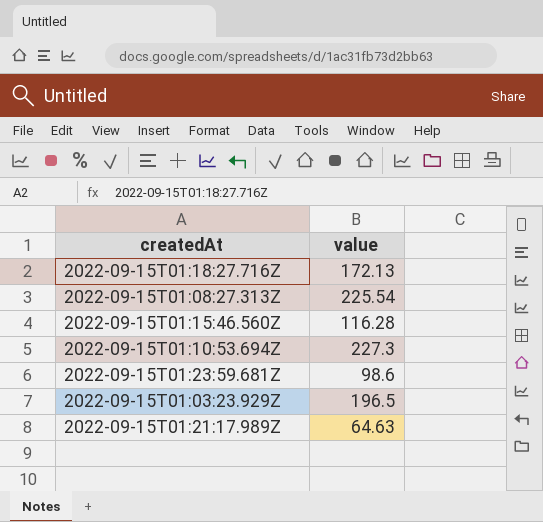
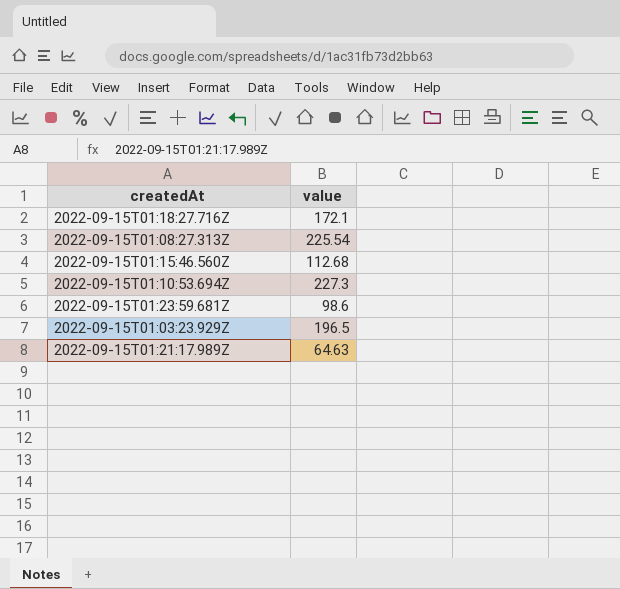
2022-09-15T01:18:27.716Z | value: 172.13 -> 172.1
2022-09-15T01:15:46.560Z | value: 116.28 -> 112.68

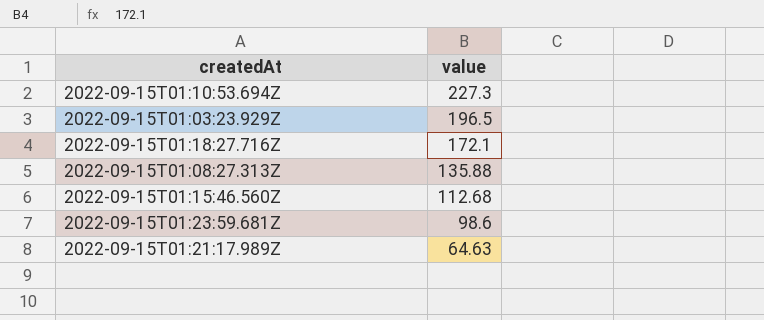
row order: none -> value descending
2022-09-15T01:08:27.313Z | value: 225.54 -> 135.88

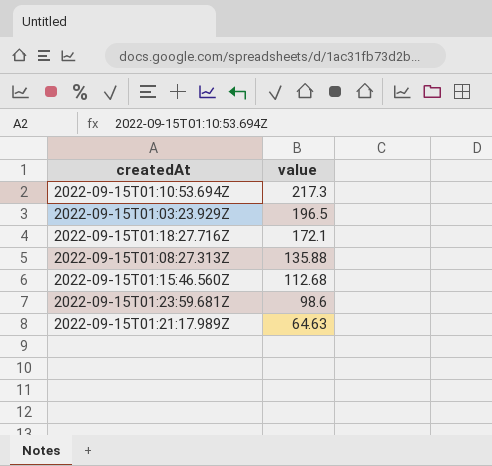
2022-09-15T01:10:53.694Z | value: 227.3 -> 217.3

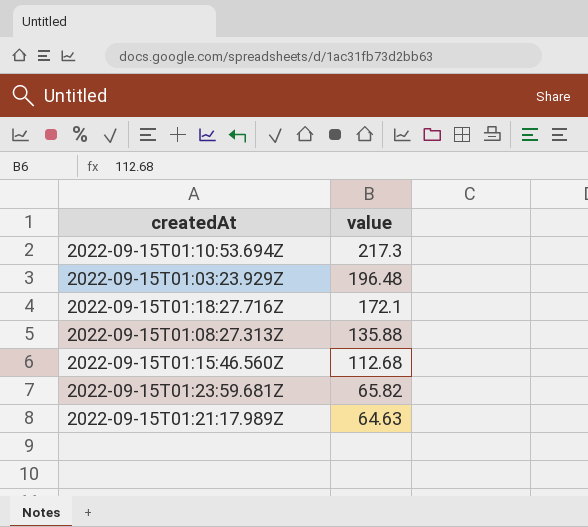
2022-09-15T01:03:23.929Z | value: 196.5 -> 196.48
2022-09-15T01:23:59.681Z | value: 98.6 -> 65.82

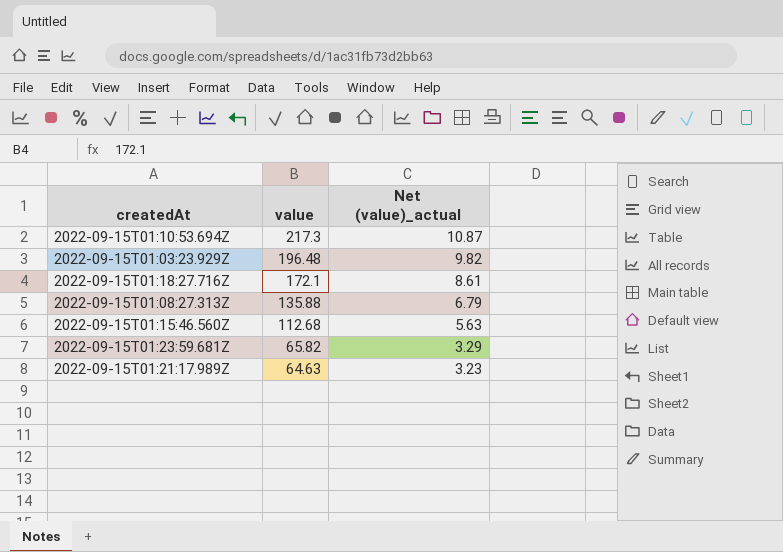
column Net (value)_actual | formula: none -> [value] * 0.05

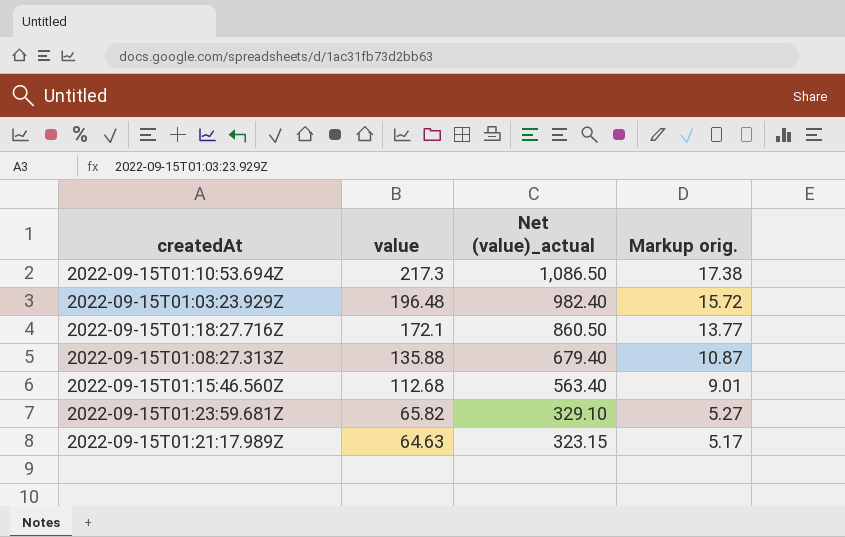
column Net (value)_actual | formula: [value] * 0.05 -> [value] * 5
column Markup orig. | formula: none -> [value] * 0.08

